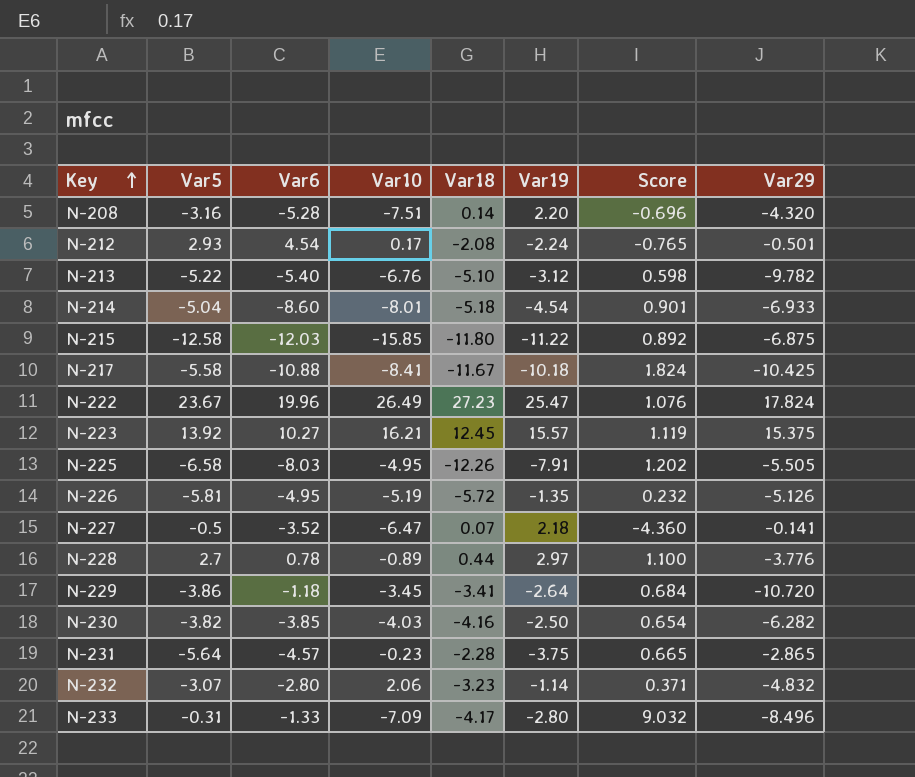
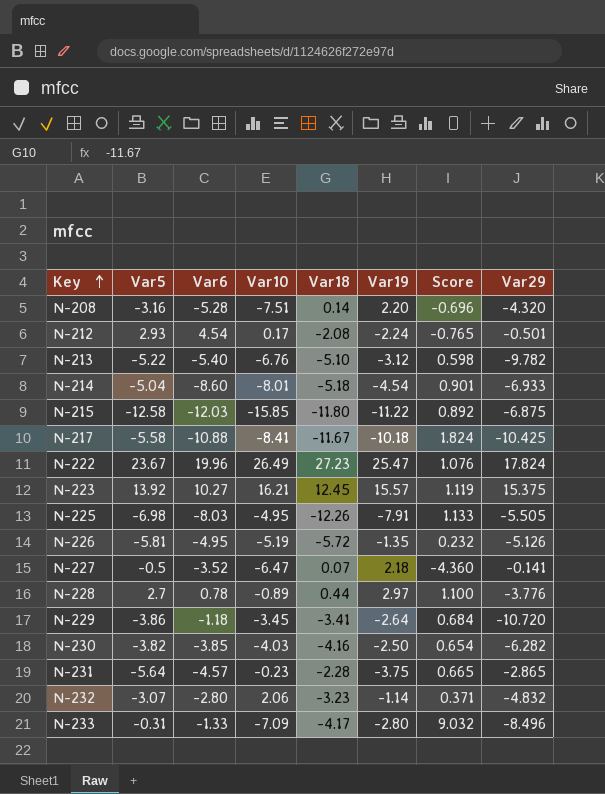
N-225 | Var5: -6.58 -> -6.98
N-225 | Score: 1.202 -> 1.133

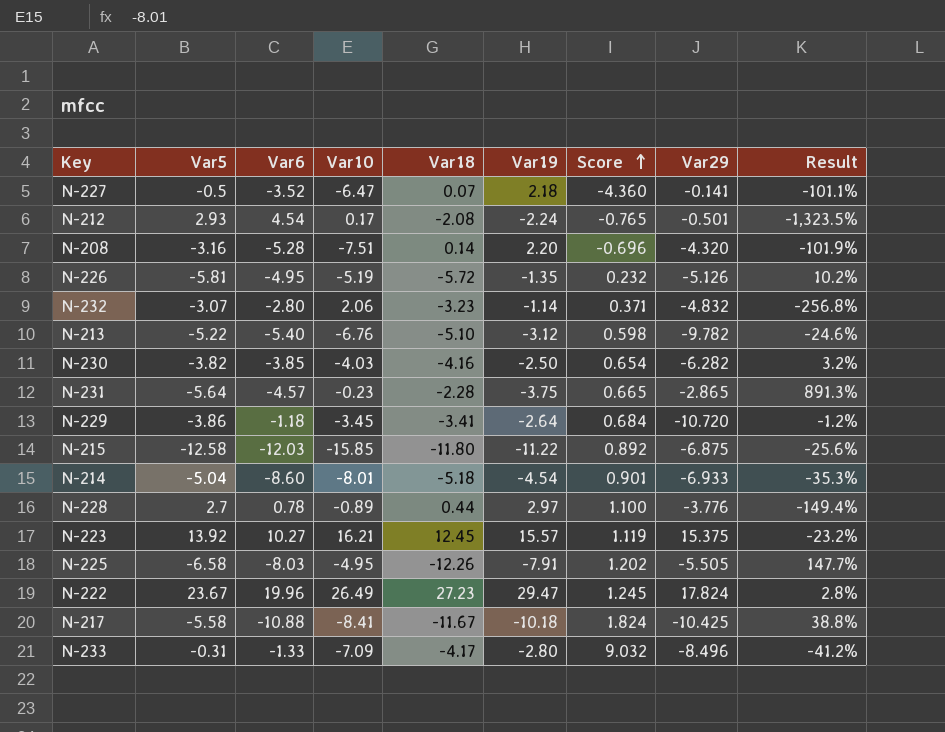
row order: Key ascending -> Score ascending
column Result | formula: none -> ([Var18] - [Var10]) / [Var10]
N-225 | Var5: -6.98 -> -6.58
N-225 | Score: 1.133 -> 1.202
N-222 | Var19: 25.47 -> 29.47
N-222 | Score: 1.076 -> 1.245

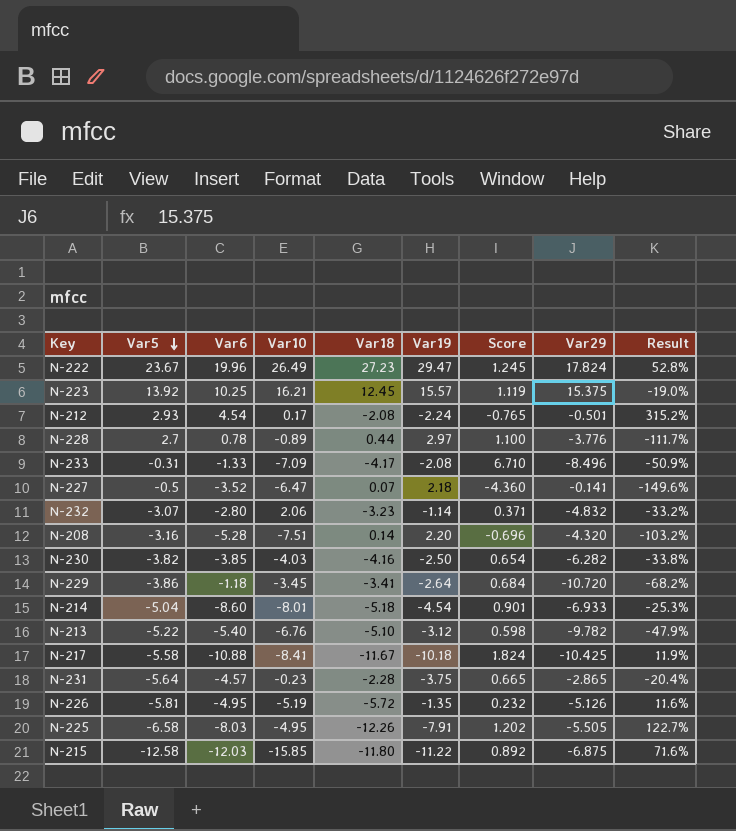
row order: Score ascending -> Var5 descending
column Result | formula: ([Var18] - [Var10]) / [Var10] -> ([Var18] - [Var29]) / [Var29]
N-223 | Var6: 10.27 -> 10.25
N-233 | Var19: -2.80 -> -2.08
N-233 | Score: 9.032 -> 6.710

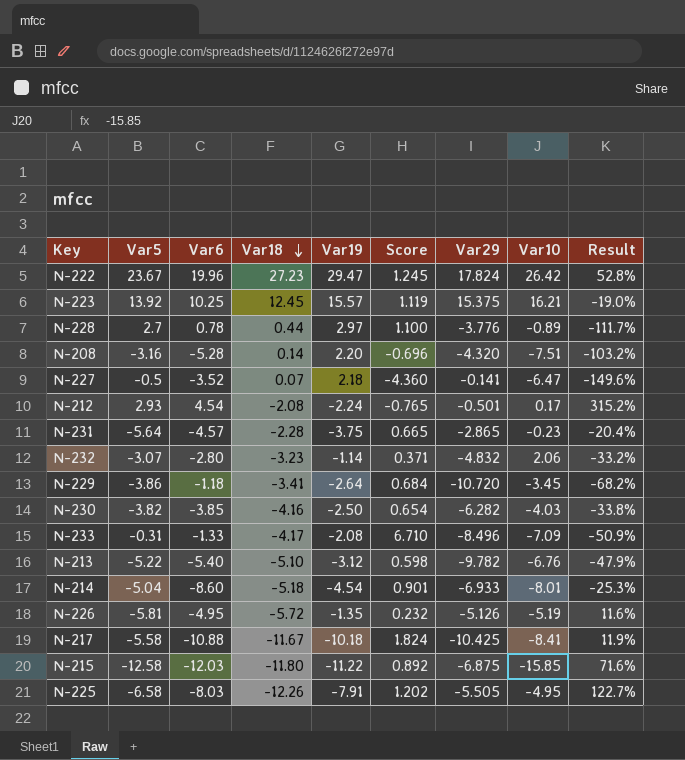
row order: Var5 descending -> Var18 descending
column Var10 | position: 4 -> 8
N-222 | Var10: 26.49 -> 26.42

